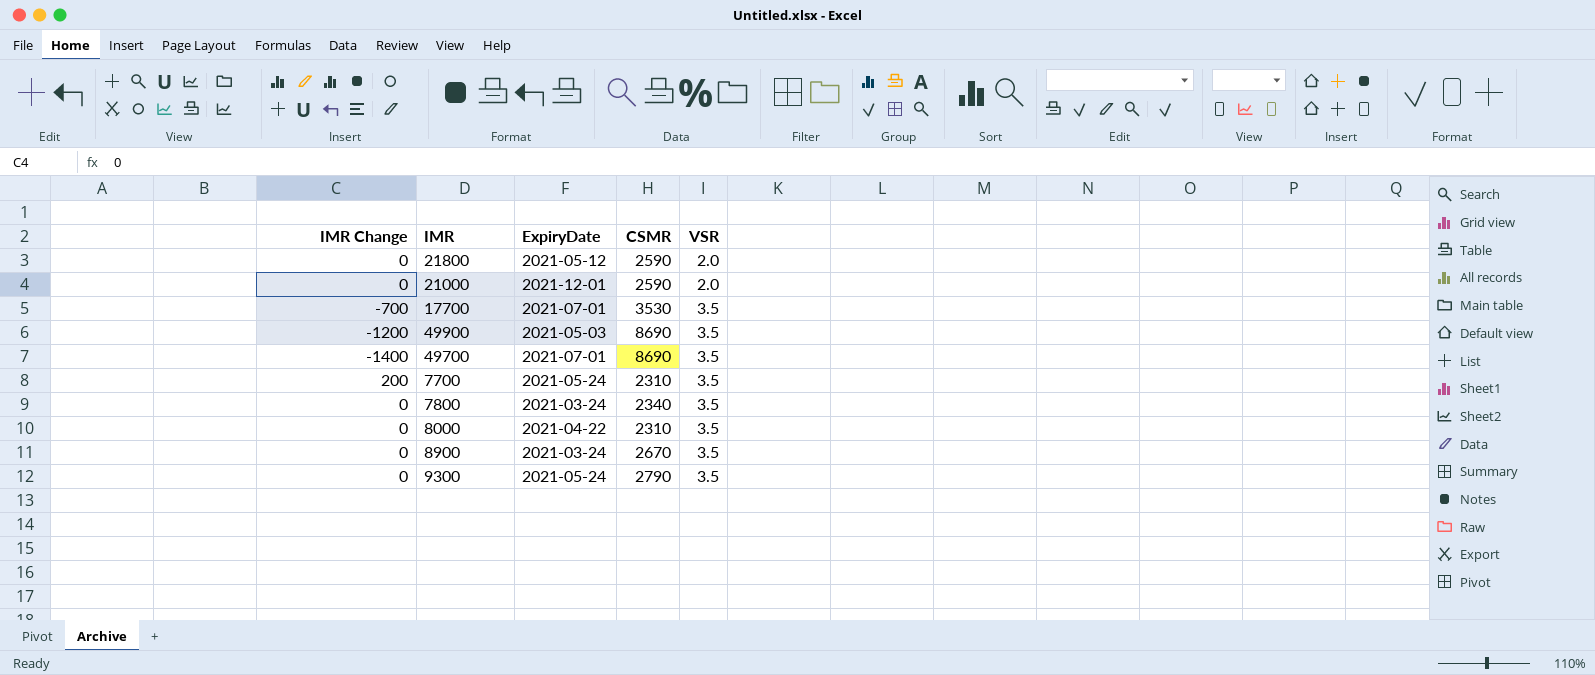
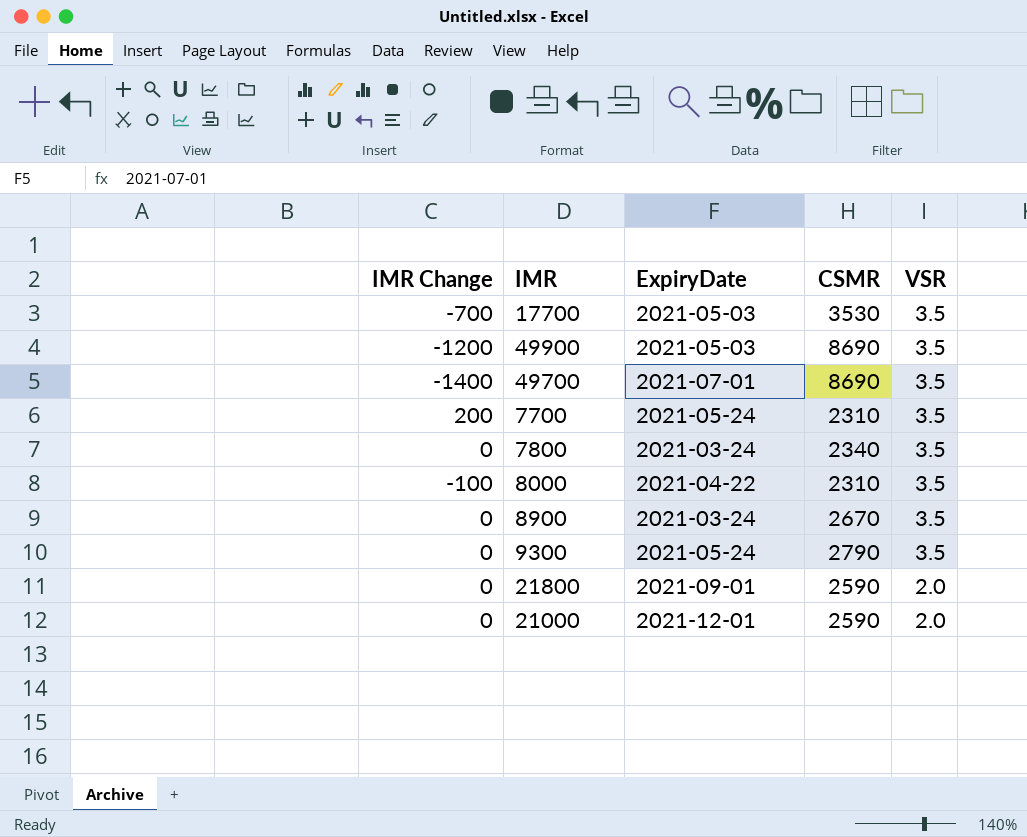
row order: VSR ascending -> VSR descending
17700 | ExpiryDate: 2021-07-01 -> 2021-05-03
8000 | IMR Change: 0 -> -100
21800 | ExpiryDate: 2021-05-12 -> 2021-09-01

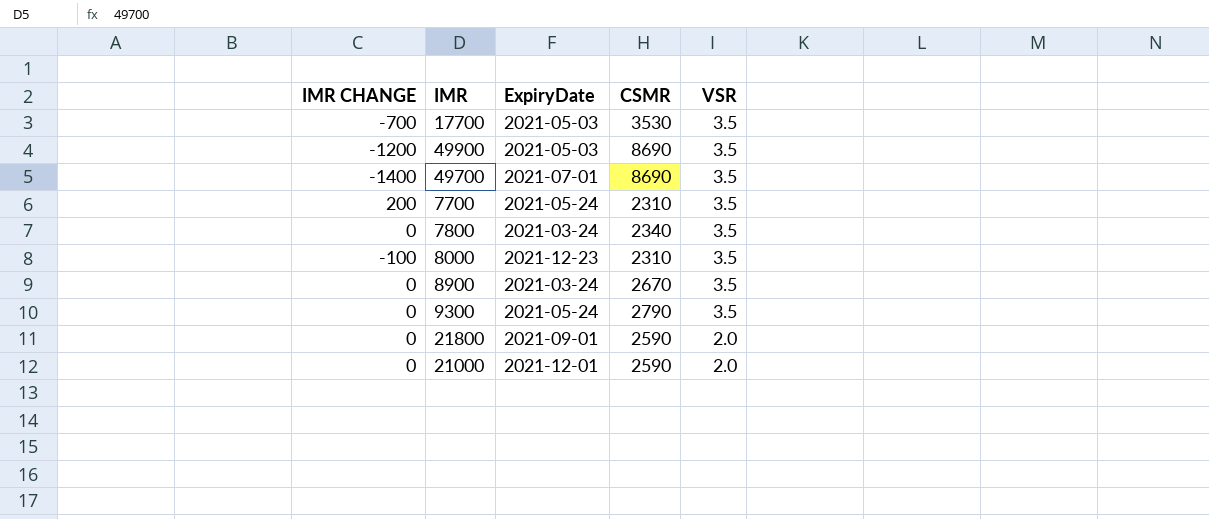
column name: IMR Change -> IMR CHANGE
8000 | ExpiryDate: 2021-04-22 -> 2021-12-23

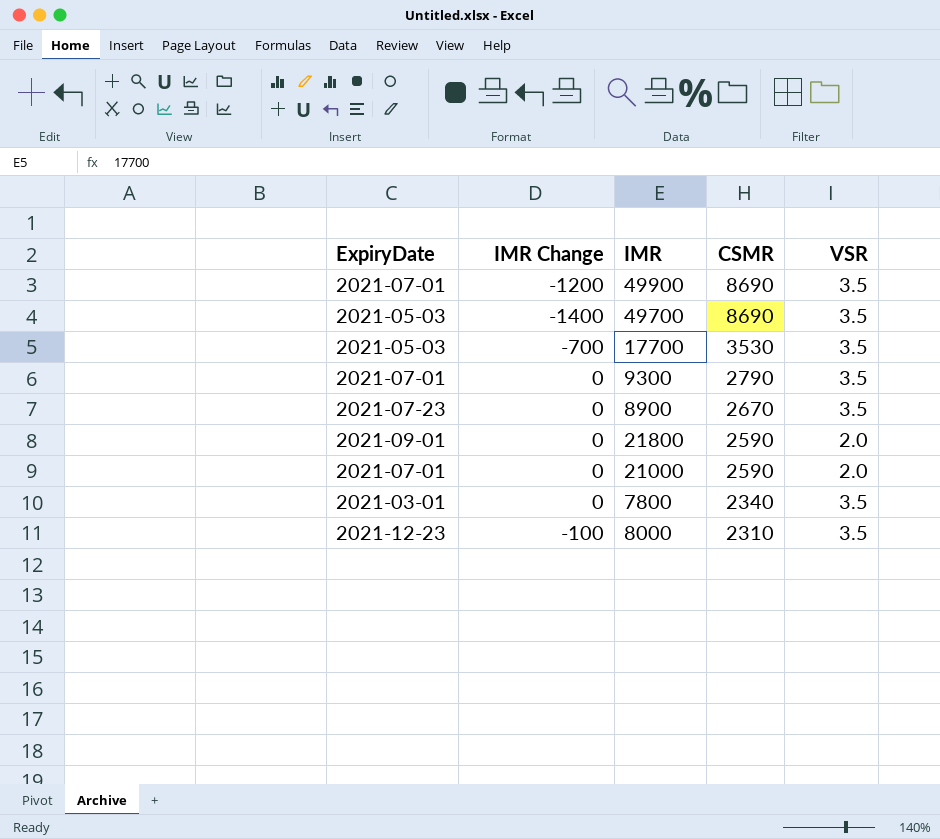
row order: VSR descending -> CSMR descending
column ExpiryDate | position: 3 -> 1
column name: IMR CHANGE -> IMR Change
row 7700: 200 | 2021-05-24 | 2310 | 3.5 -> none
49900 | ExpiryDate: 2021-05-03 -> 2021-07-01
49700 | ExpiryDate: 2021-07-01 -> 2021-05-03
9300 | ExpiryDate: 2021-05-24 -> 2021-07-01
8900 | ExpiryDate: 2021-03-24 -> 2021-07-23
21000 | ExpiryDate: 2021-12-01 -> 2021-07-01
7800 | ExpiryDate: 2021-03-24 -> 2021-03-01

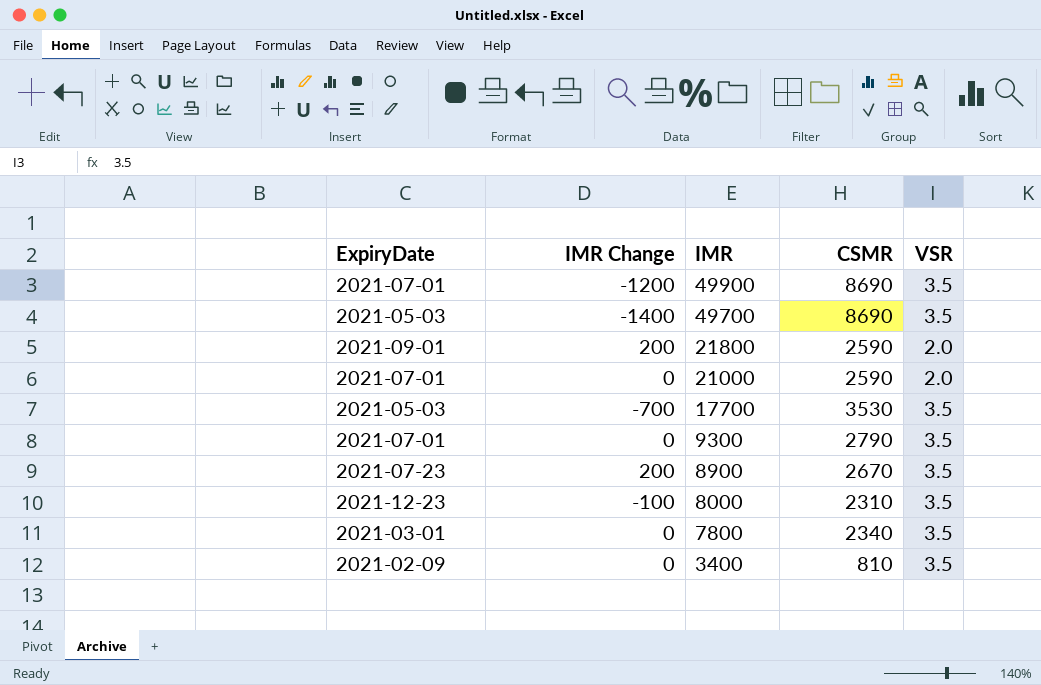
row order: CSMR descending -> IMR descending
21800 | IMR Change: 0 -> 200
8900 | IMR Change: 0 -> 200
row 3400: none -> 2021-02-09 | 0 | 810 | 3.5

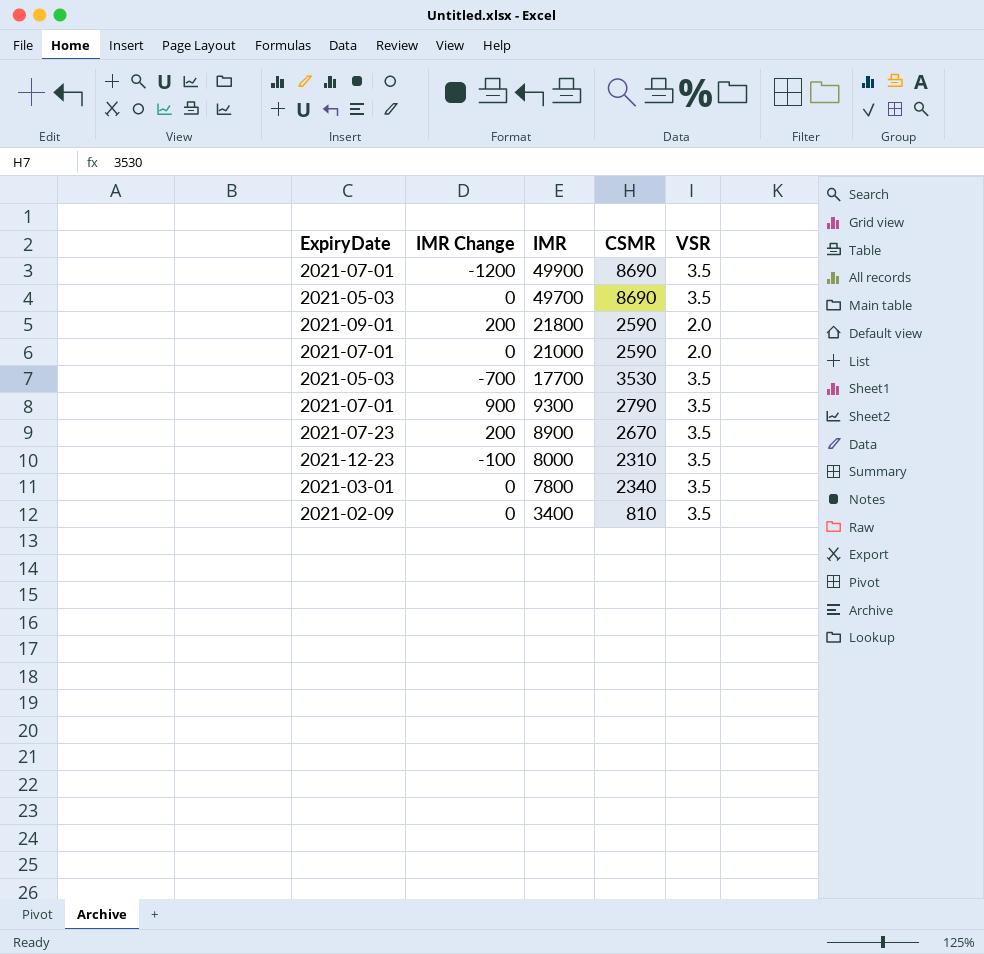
49700 | IMR Change: -1400 -> 0
9300 | IMR Change: 0 -> 900

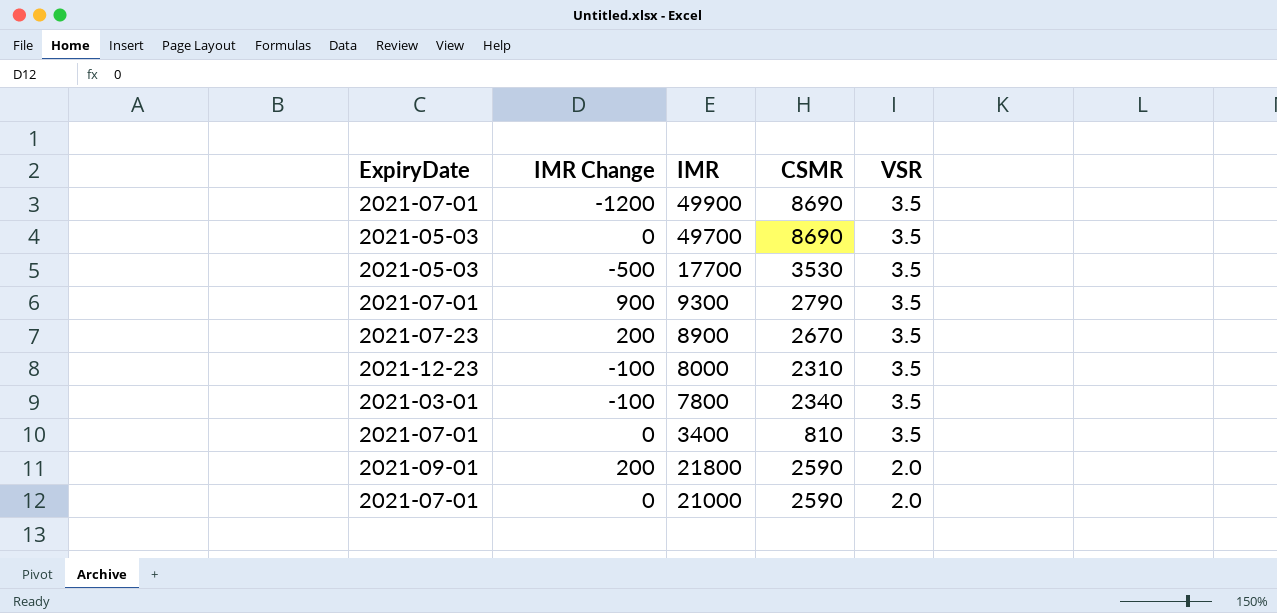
row order: IMR descending -> VSR descending
17700 | IMR Change: -700 -> -500
7800 | IMR Change: 0 -> -100
3400 | ExpiryDate: 2021-02-09 -> 2021-07-01

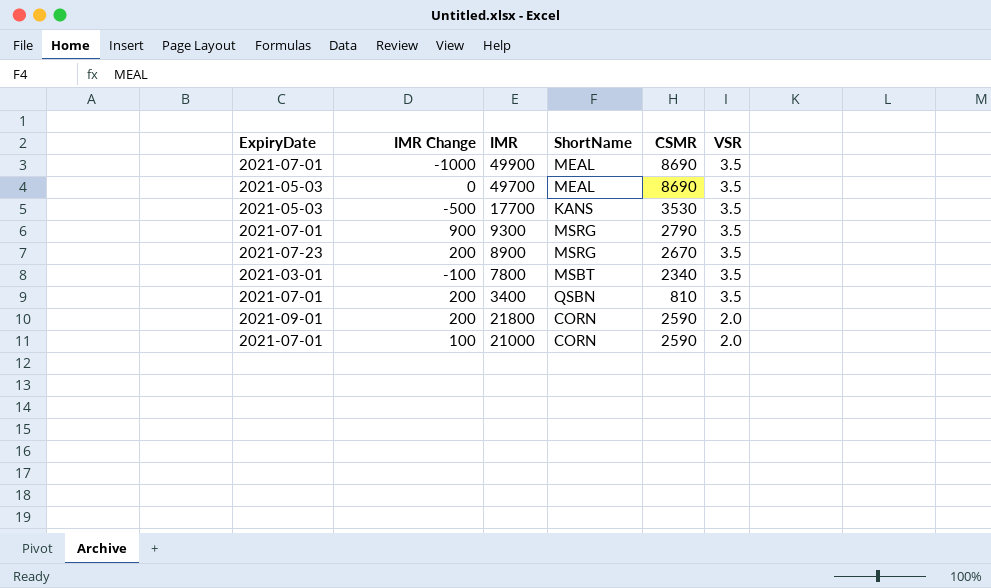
column ShortName | position: none -> 4
row 8000: 2021-12-23 | -100 | 2310 | 3.5 -> none
49900 | IMR Change: -1200 -> -1000
3400 | IMR Change: 0 -> 200
21000 | IMR Change: 0 -> 100

